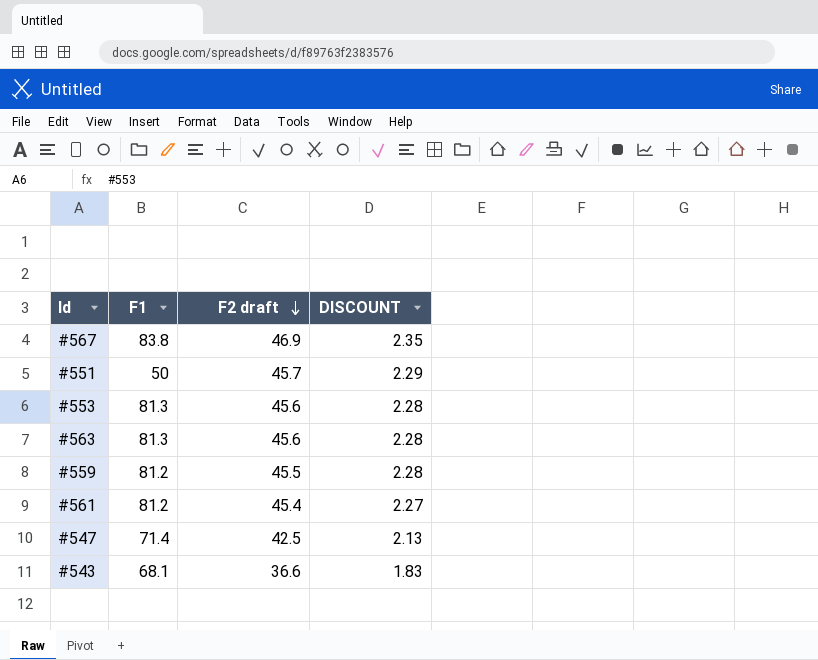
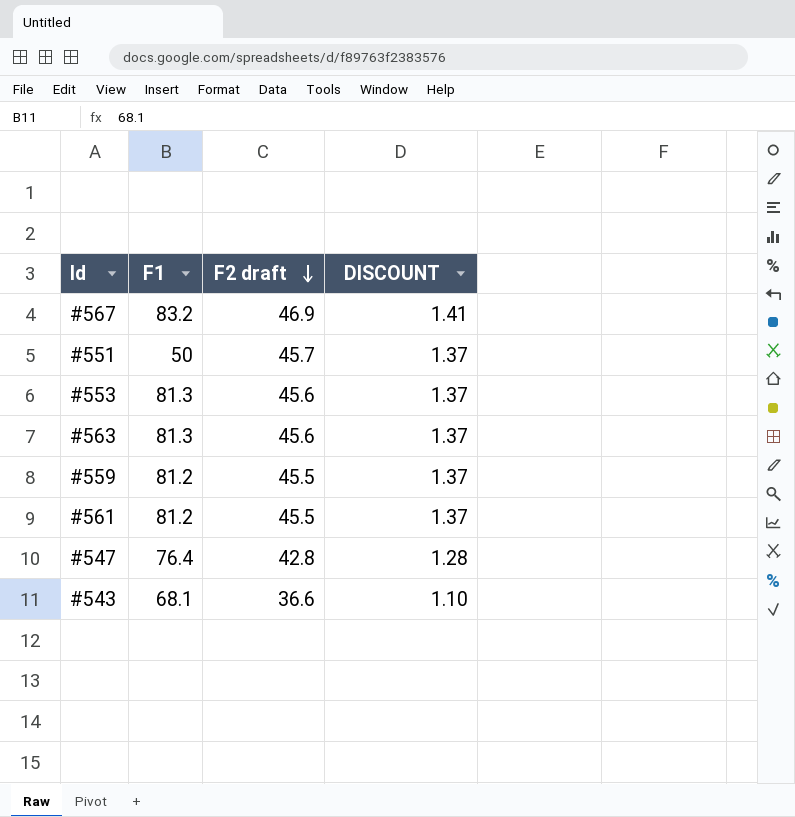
column DISCOUNT | formula: [F2 draft] * 0.05 -> [F2 draft] * 0.03
#567 | F1: 83.8 -> 83.2
#561 | F2 draft: 45.4 -> 45.5
#547 | F1: 71.4 -> 76.4
#547 | F2 draft: 42.5 -> 42.8

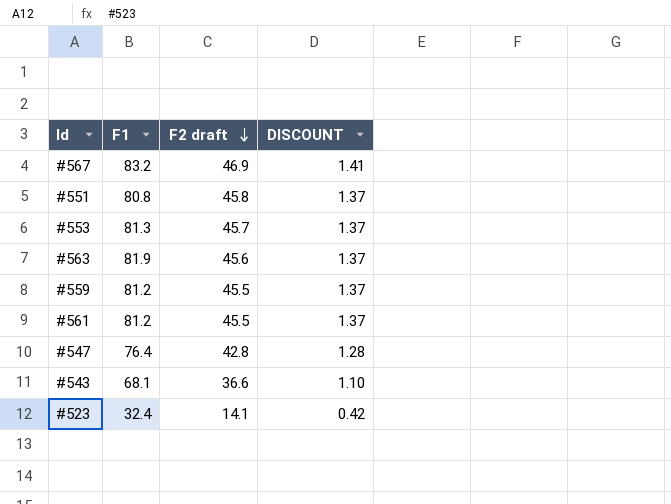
#551 | F1: 50 -> 80.8
#551 | F2 draft: 45.7 -> 45.8
#553 | F2 draft: 45.6 -> 45.7
#563 | F1: 81.3 -> 81.9
row #523: none -> 32.4 | 14.1 | 0.42

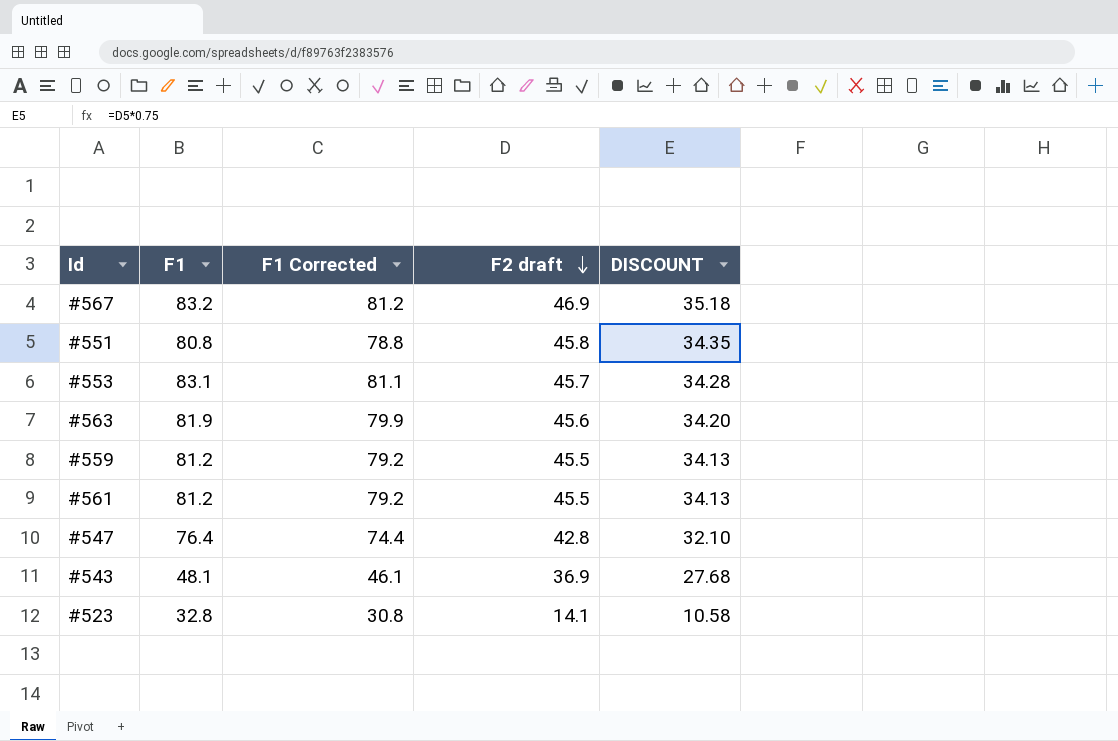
column F1 Corrected | formula: none -> [F1] - 2
column DISCOUNT | formula: [F2 draft] * 0.03 -> [F2 draft] * 0.75
#553 | F1: 81.3 -> 83.1
#543 | F1: 68.1 -> 48.1
#543 | F2 draft: 36.6 -> 36.9
#523 | F1: 32.4 -> 32.8

